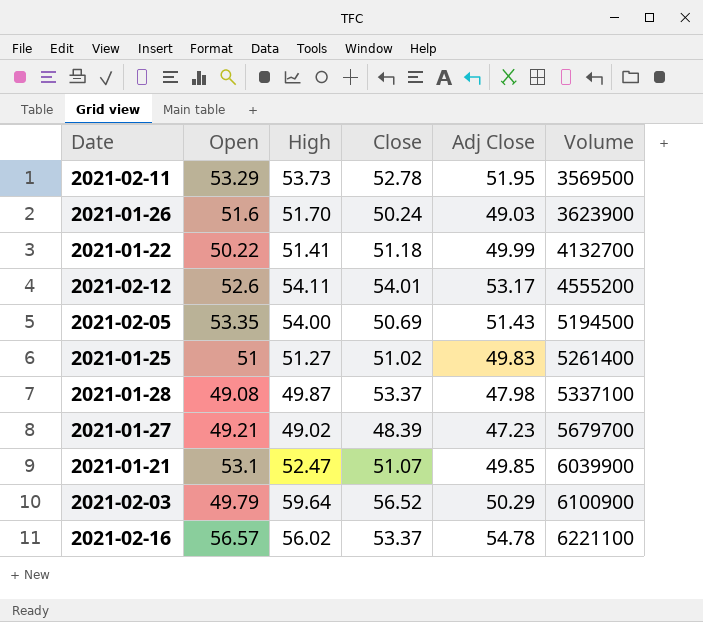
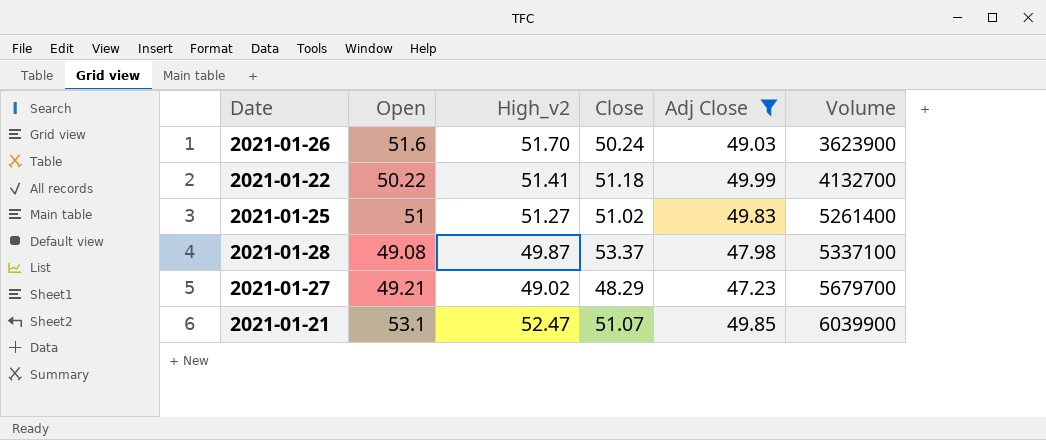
filter: none -> Adj Close <= 49.99
column name: High -> High_v2
2021-01-27 | Close: 48.39 -> 48.29

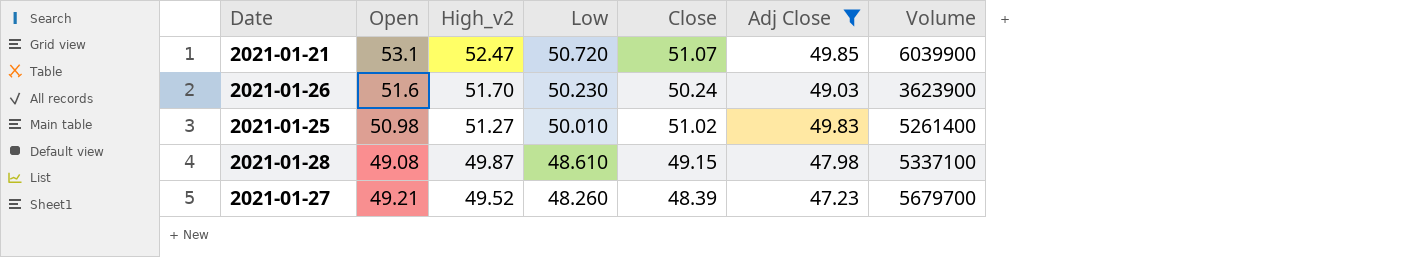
row order: Volume ascending -> High_v2 descending
column Low | position: none -> 4
row 2021-01-22: 50.22 | 51.41 | 51.18 | 49.99 | 4132700 -> none
2021-01-25 | Open: 51 -> 50.98
2021-01-28 | Close: 53.37 -> 49.15
2021-01-27 | High_v2: 49.02 -> 49.52
2021-01-27 | Close: 48.29 -> 48.39

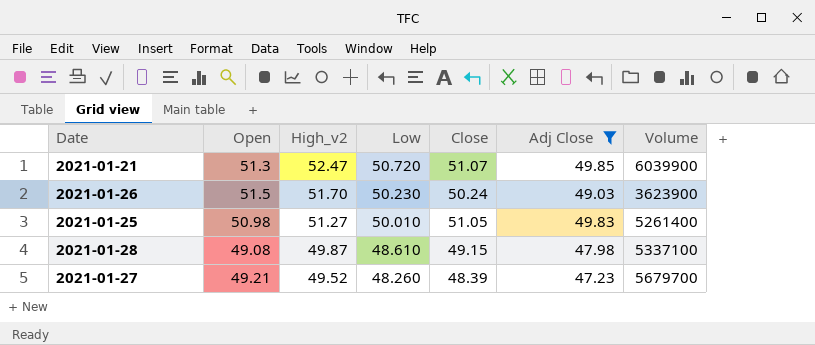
2021-01-21 | Open: 53.1 -> 51.3
2021-01-26 | Open: 51.6 -> 51.5
2021-01-25 | Close: 51.02 -> 51.05

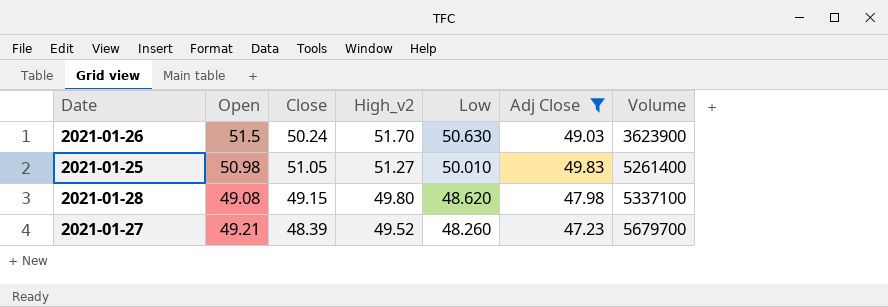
column Close | position: 5 -> 3
row 2021-01-21: 51.3 | 52.47 | 50.720 | 51.07 | 49.85 | 6039900 -> none
2021-01-26 | Low: 50.230 -> 50.630
2021-01-28 | High_v2: 49.87 -> 49.80
2021-01-28 | Low: 48.610 -> 48.620

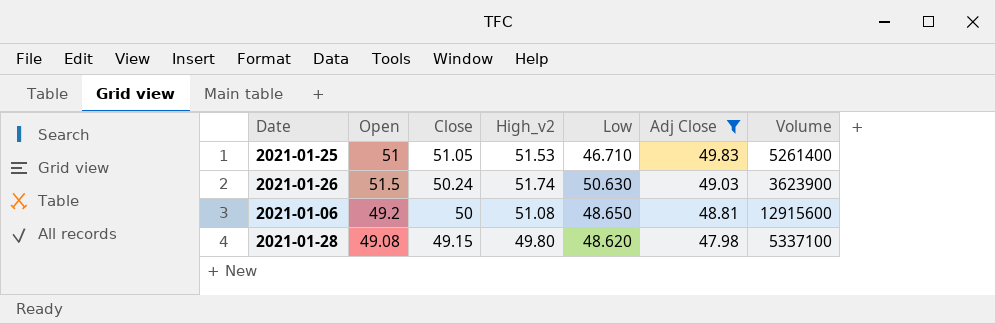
row order: High_v2 descending -> Close descending
row 2021-01-27: 49.21 | 48.39 | 49.52 | 48.260 | 47.23 | 5679700 -> none
2021-01-25 | Open: 50.98 -> 51
2021-01-25 | High_v2: 51.27 -> 51.53
2021-01-25 | Low: 50.010 -> 46.710
2021-01-26 | High_v2: 51.70 -> 51.74
row 2021-01-06: none -> 49.2 | 50 | 51.08 | 48.650 | 48.81 | 12915600

